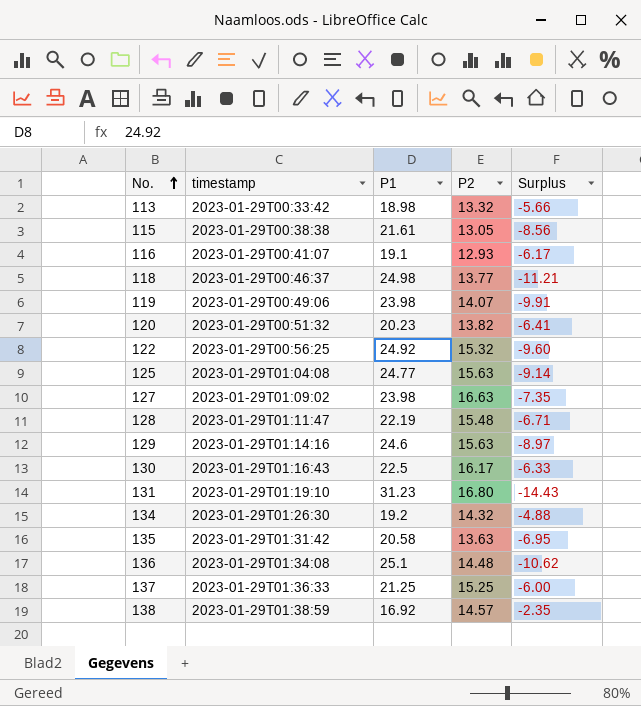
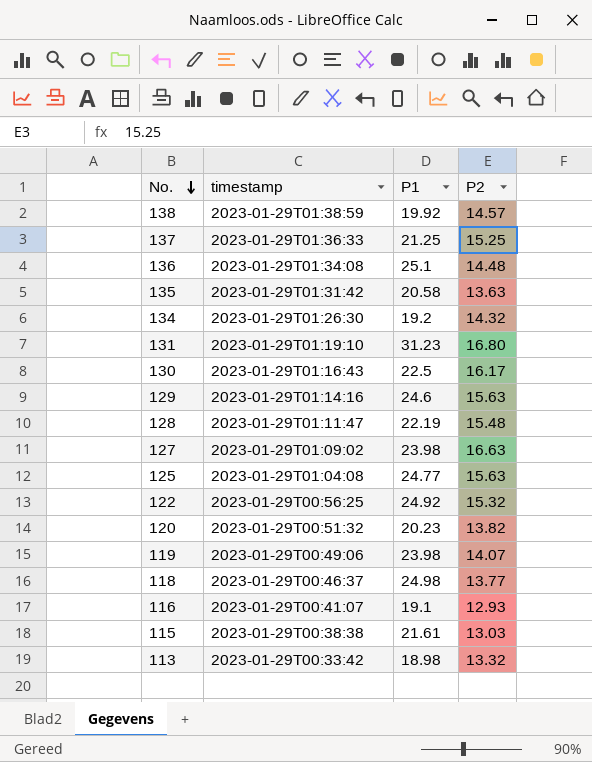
row order: No. ascending -> No. descending
column Surplus | formula: [P2] - [P1] -> none
138 | P1: 16.92 -> 19.92
115 | P2: 13.05 -> 13.03

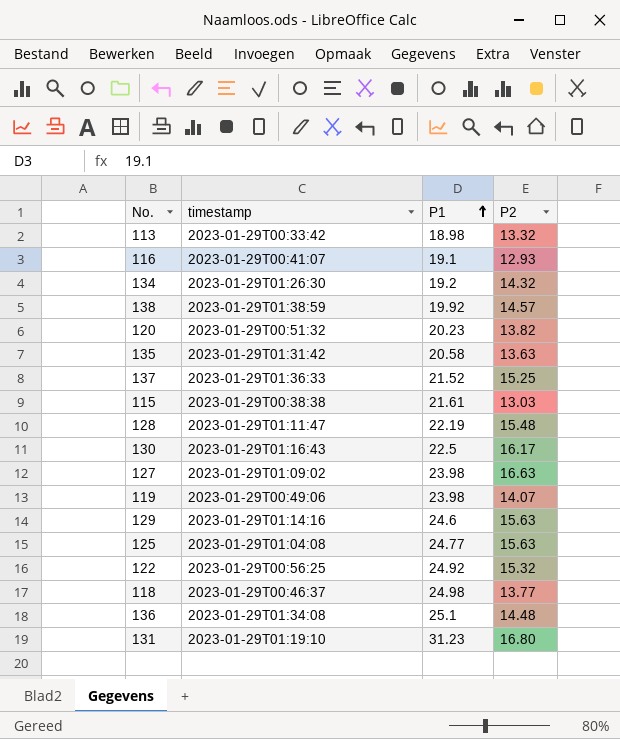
row order: No. descending -> P1 ascending
137 | P1: 21.25 -> 21.52

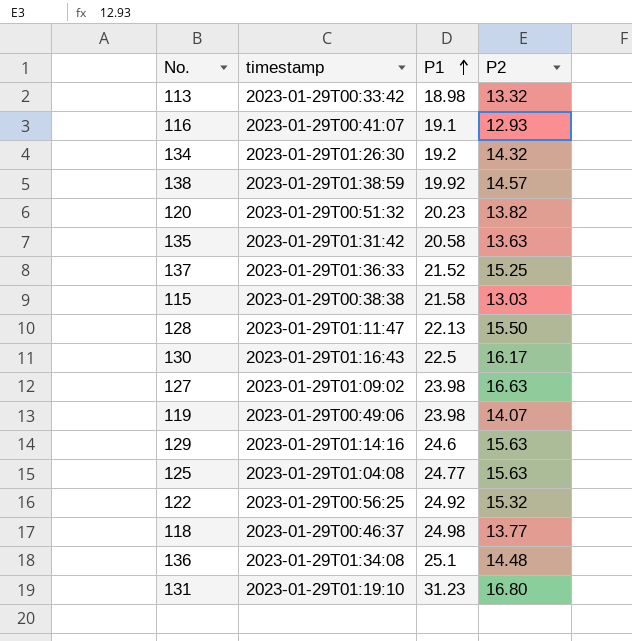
115 | P1: 21.61 -> 21.58
128 | P1: 22.19 -> 22.13
128 | P2: 15.48 -> 15.50

